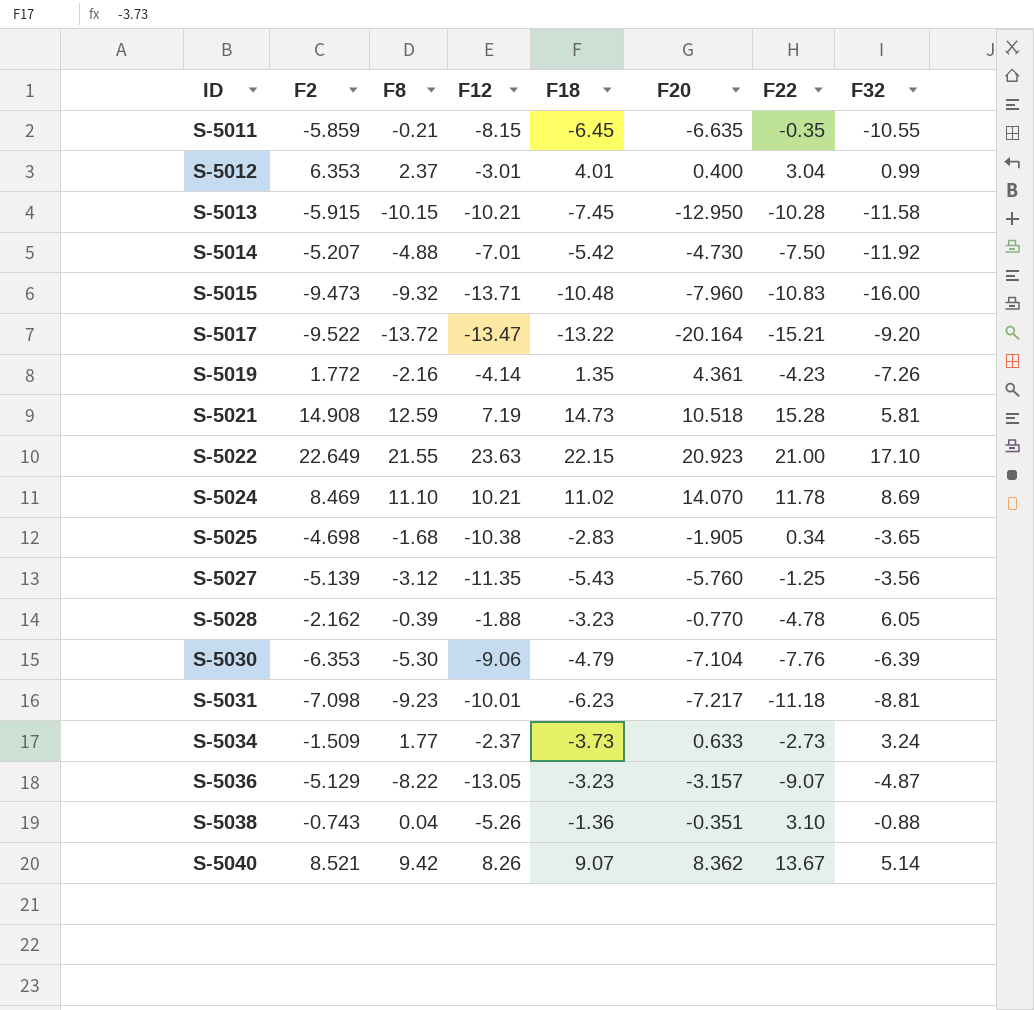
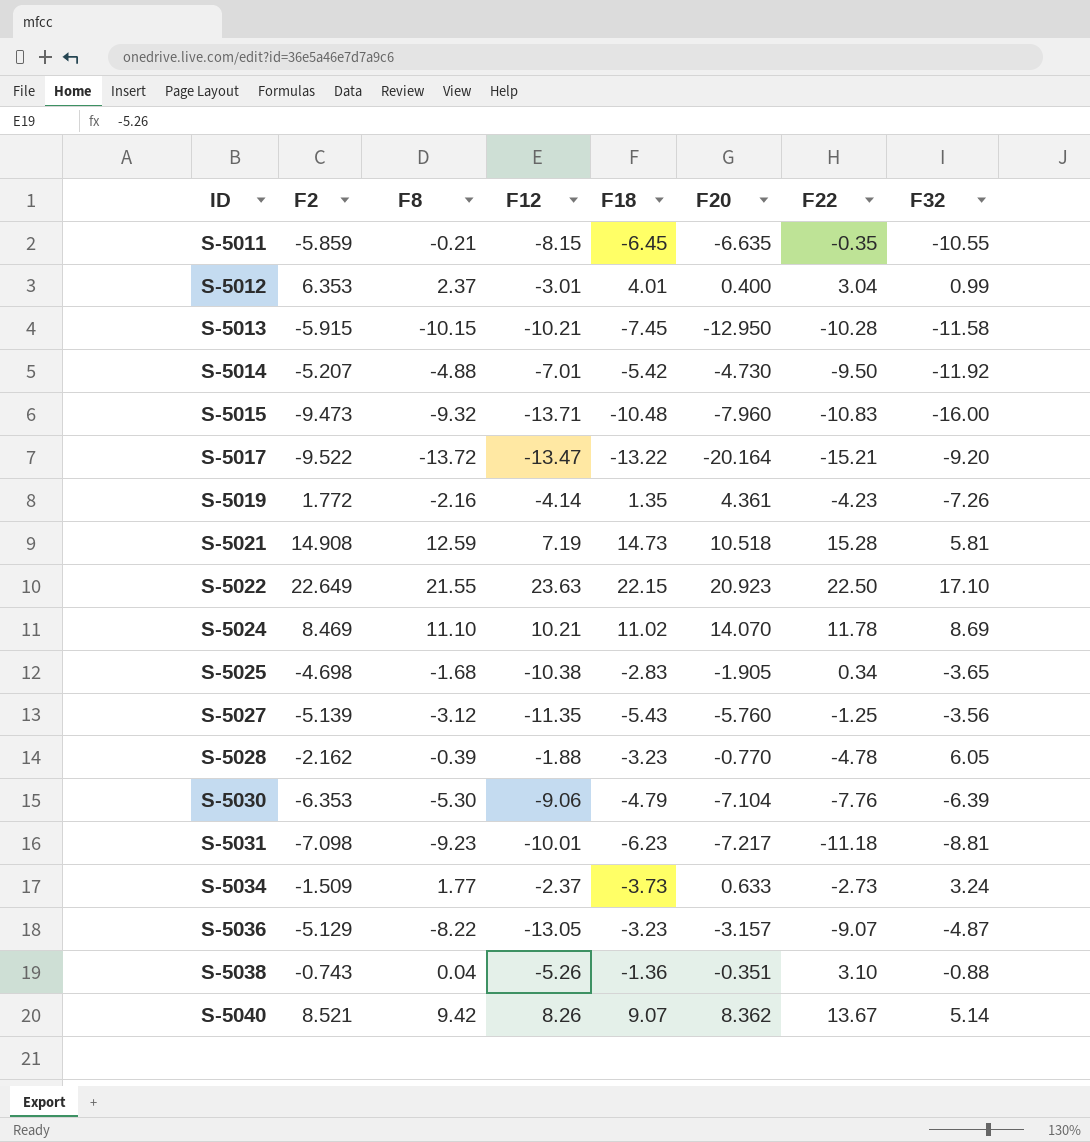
S-5014 | F22: -7.50 -> -9.50
S-5022 | F22: 21.00 -> 22.50

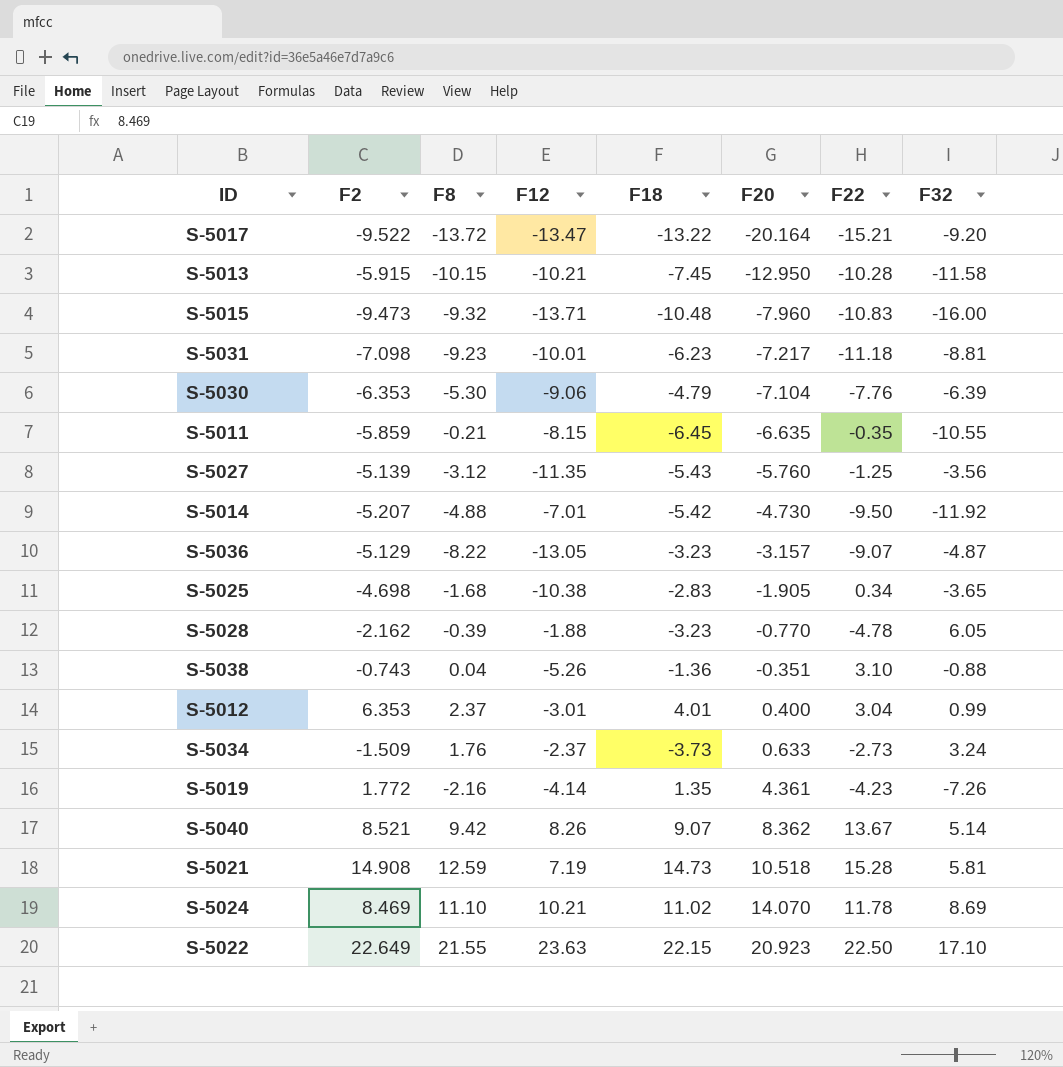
row order: ID ascending -> F20 ascending
S-5034 | F8: 1.77 -> 1.76

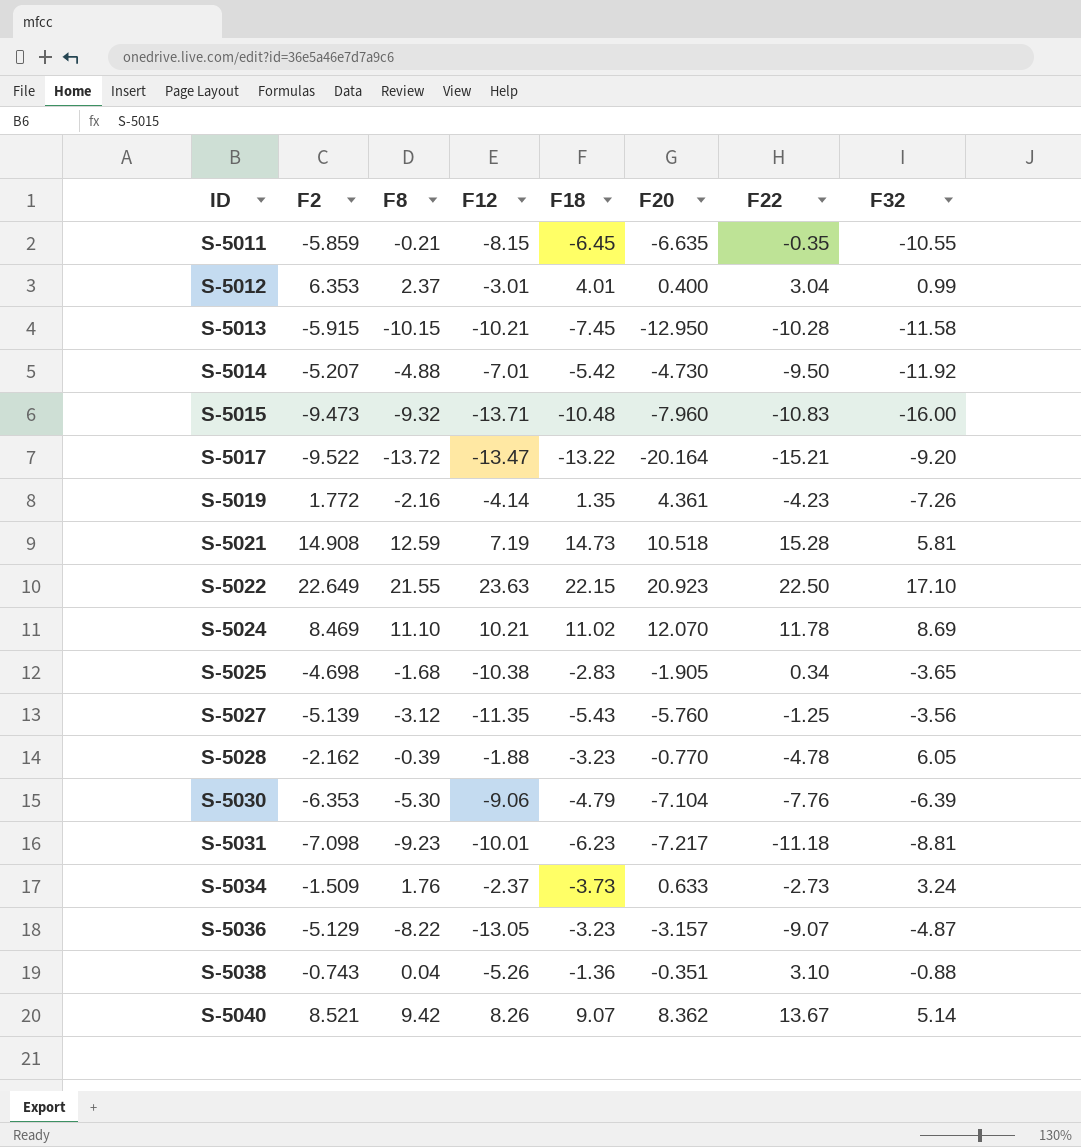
row order: F20 ascending -> ID ascending
S-5024 | F20: 14.070 -> 12.070

